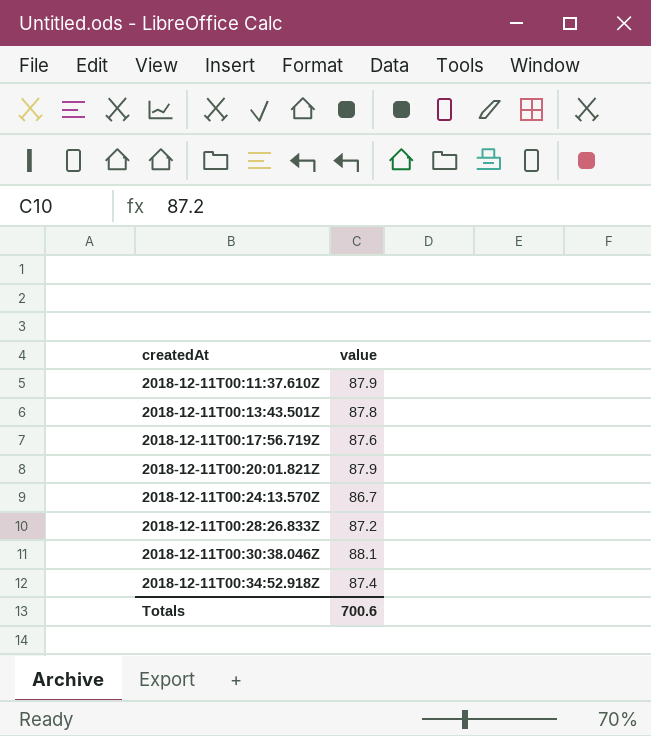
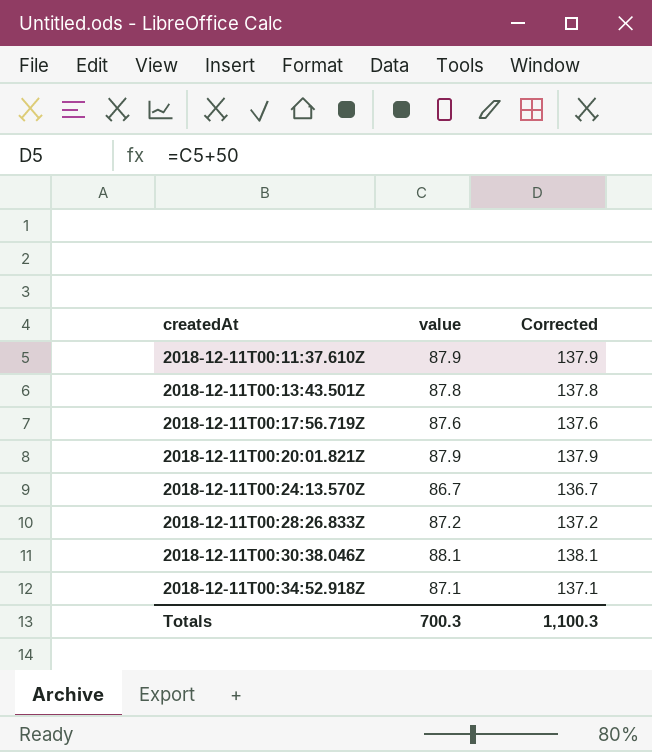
column Corrected | formula: none -> [value] + 50
2018-12-11T00:34:52.918Z | value: 87.4 -> 87.1
Totals | value: 700.6 -> 700.3

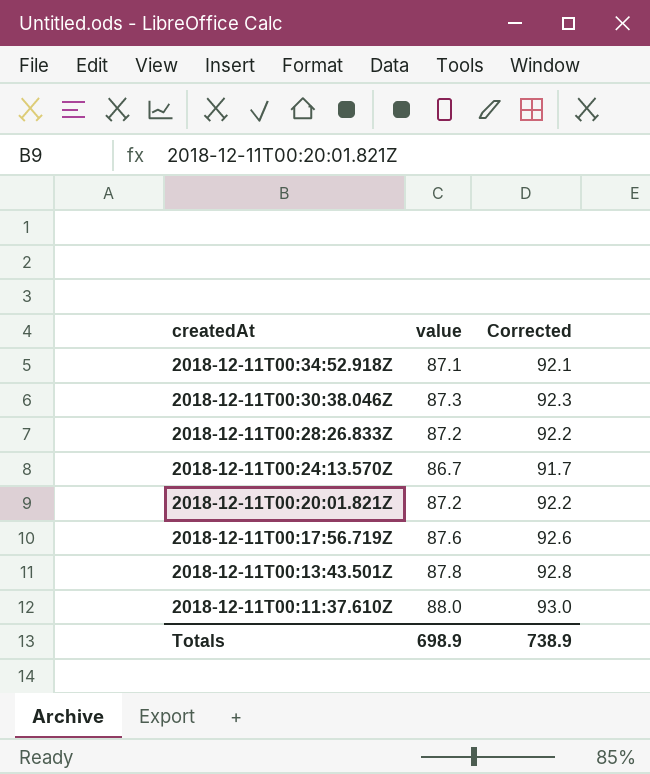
row order: createdAt ascending -> createdAt descending
column Corrected | formula: [value] + 50 -> [value] + 5
2018-12-11T00:30:38.046Z | value: 88.1 -> 87.3
2018-12-11T00:20:01.821Z | value: 87.9 -> 87.2
2018-12-11T00:11:37.610Z | value: 87.9 -> 88.0
Totals | value: 700.3 -> 698.9
Totals | Corrected: 1,100.3 -> 738.9

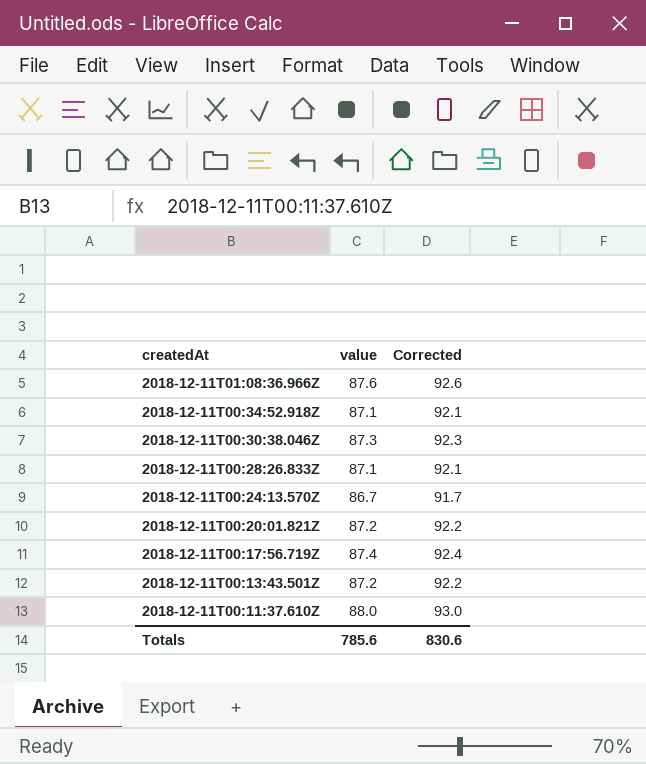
row 2018-12-11T01:08:36.966Z: none -> 87.6 | 92.6
2018-12-11T00:28:26.833Z | value: 87.2 -> 87.1
2018-12-11T00:28:26.833Z | Corrected: 92.2 -> 92.1
2018-12-11T00:17:56.719Z | value: 87.6 -> 87.4
2018-12-11T00:17:56.719Z | Corrected: 92.6 -> 92.4
2018-12-11T00:13:43.501Z | value: 87.8 -> 87.2
2018-12-11T00:13:43.501Z | Corrected: 92.8 -> 92.2
Totals | value: 698.9 -> 785.6
Totals | Corrected: 738.9 -> 830.6

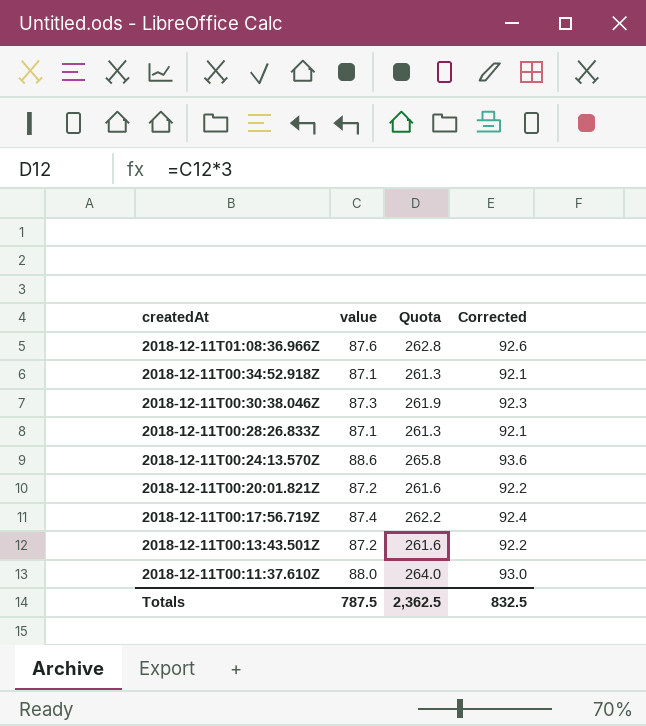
column Quota | formula: none -> [value] * 3
2018-12-11T00:24:13.570Z | value: 86.7 -> 88.6
2018-12-11T00:24:13.570Z | Corrected: 91.7 -> 93.6
Totals | value: 785.6 -> 787.5
Totals | Corrected: 830.6 -> 832.5

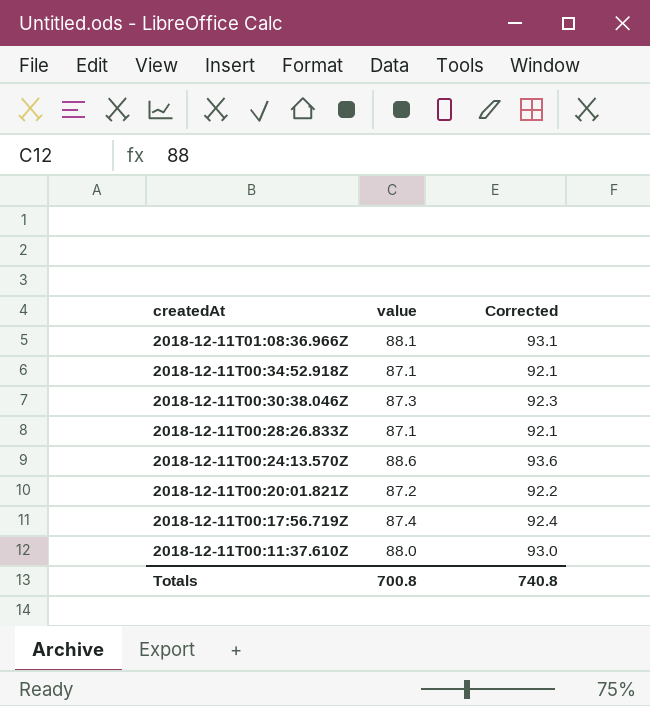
column Quota | formula: [value] * 3 -> none
row 2018-12-11T00:13:43.501Z: 87.2 | 261.6 | 92.2 -> none
2018-12-11T01:08:36.966Z | value: 87.6 -> 88.1
2018-12-11T01:08:36.966Z | Corrected: 92.6 -> 93.1
Totals | value: 787.5 -> 700.8
Totals | Corrected: 832.5 -> 740.8

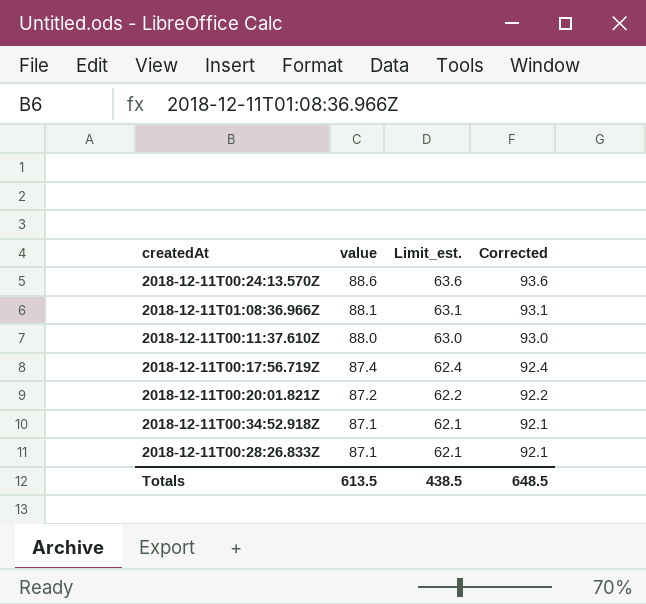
row order: createdAt descending -> value descending
column Limit_est. | formula: none -> [value] - 25
row 2018-12-11T00:30:38.046Z: 87.3 | 92.3 -> none
Totals | value: 700.8 -> 613.5
Totals | Corrected: 740.8 -> 648.5

